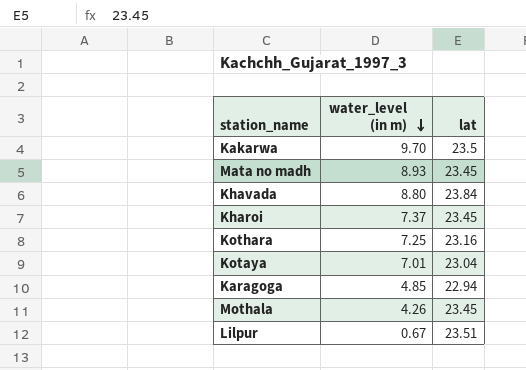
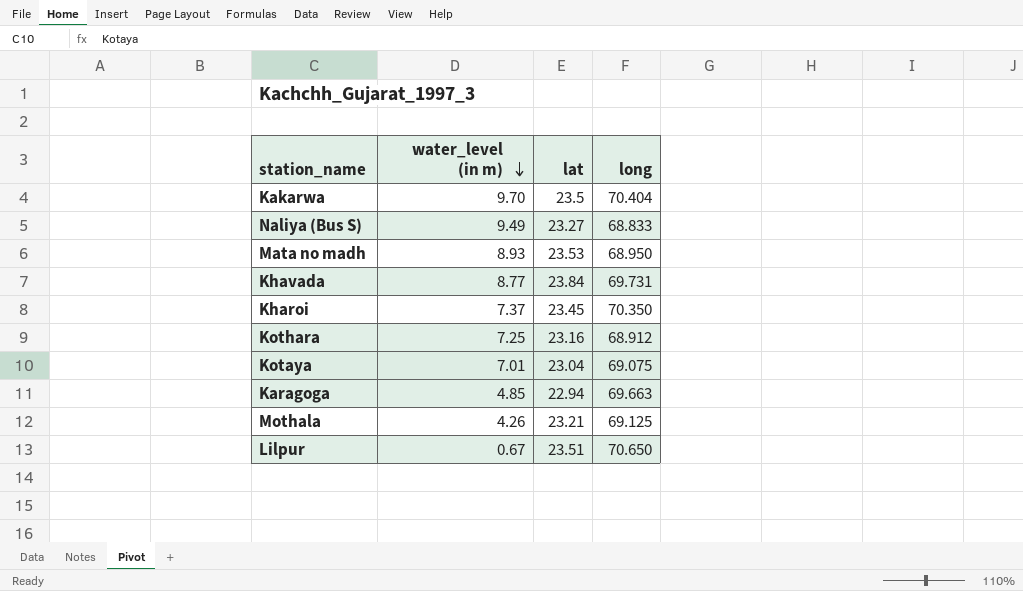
column long | position: none -> 4
row Naliya (Bus S): none -> 9.49 | 23.27 | 68.833
Mata no madh | lat: 23.45 -> 23.53
Khavada | water_level (in m): 8.80 -> 8.77
Mothala | lat: 23.45 -> 23.21

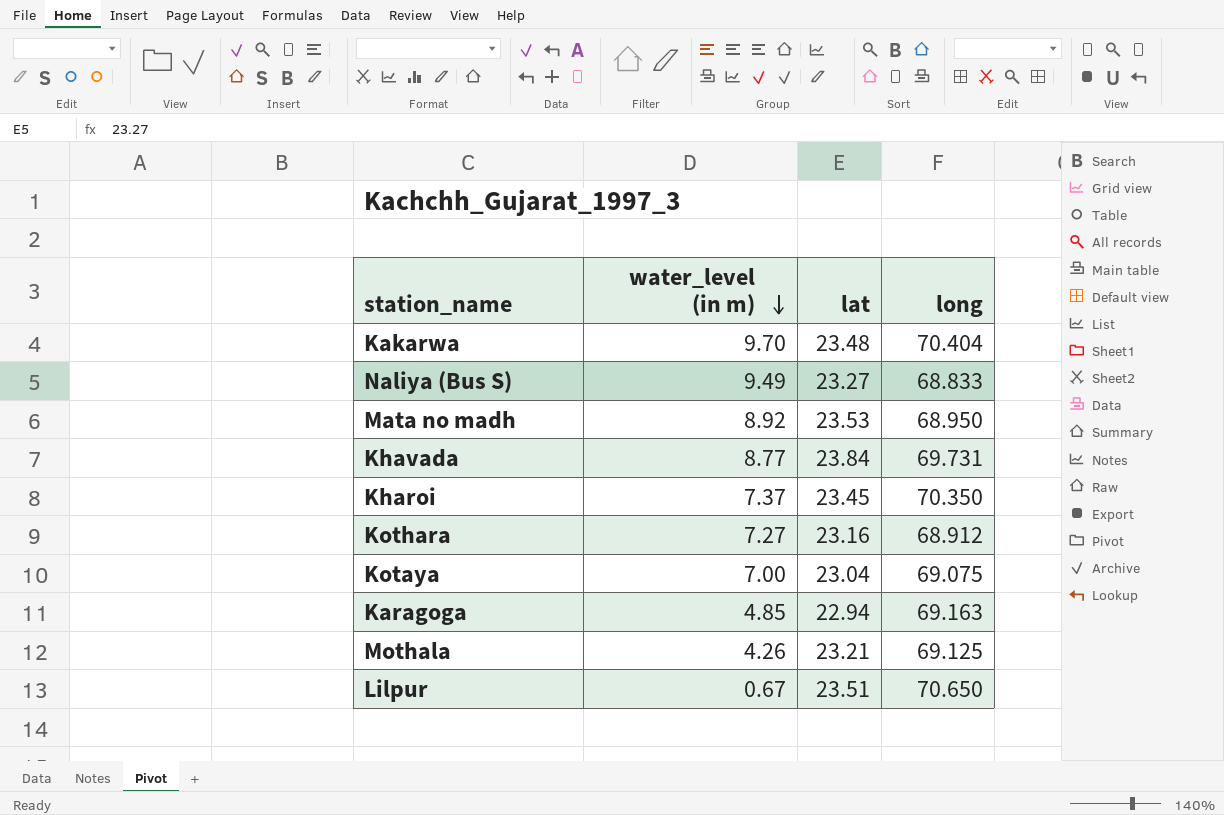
Kakarwa | lat: 23.5 -> 23.48
Mata no madh | water_level (in m): 8.93 -> 8.92
Kothara | water_level (in m): 7.25 -> 7.27
Kotaya | water_level (in m): 7.01 -> 7.00
Karagoga | long: 69.663 -> 69.163

